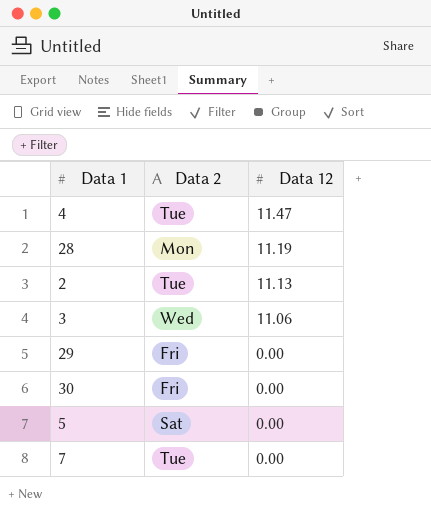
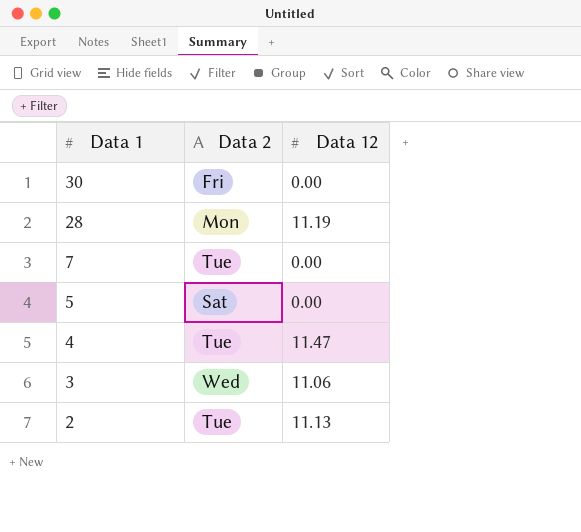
row order: Data 12 descending -> Data 1 descending
row 29: Fri | 0.00 -> none

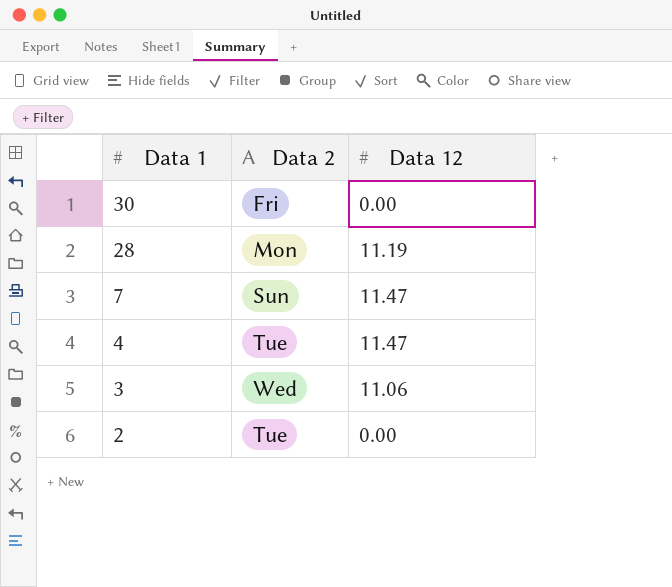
row 5: Sat | 0.00 -> none
7 | Data 2: Tue -> Sun
7 | Data 12: 0.00 -> 11.47
2 | Data 12: 11.13 -> 0.00

